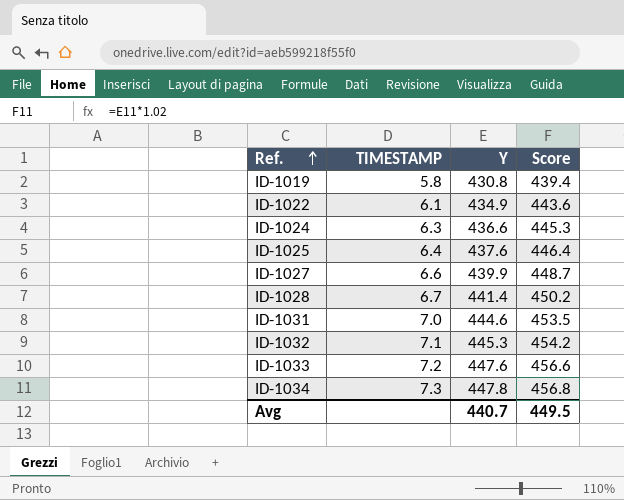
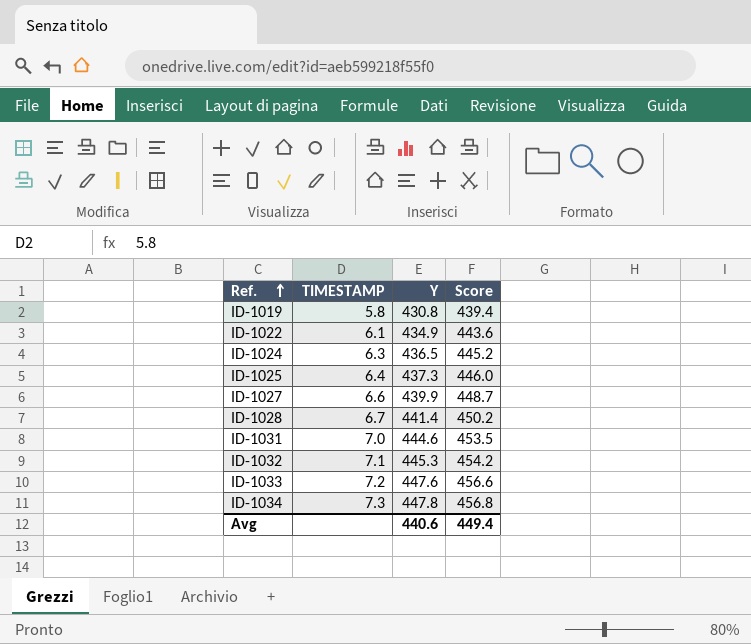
ID-1024 | Y: 436.6 -> 436.5
ID-1024 | Score: 445.3 -> 445.2
ID-1025 | Y: 437.6 -> 437.3
ID-1025 | Score: 446.4 -> 446.0
Avg | Y: 440.7 -> 440.6
Avg | Score: 449.5 -> 449.4

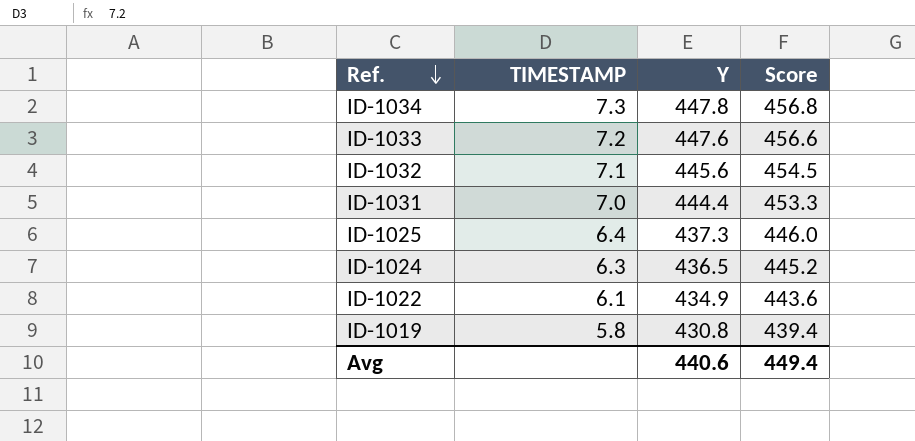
row order: Ref. ascending -> Ref. descending
row ID-1027: 6.6 | 439.9 | 448.7 -> none
row ID-1028: 6.7 | 441.4 | 450.2 -> none
ID-1032 | Y: 445.3 -> 445.6
ID-1032 | Score: 454.2 -> 454.5
ID-1031 | Y: 444.6 -> 444.4
ID-1031 | Score: 453.5 -> 453.3

